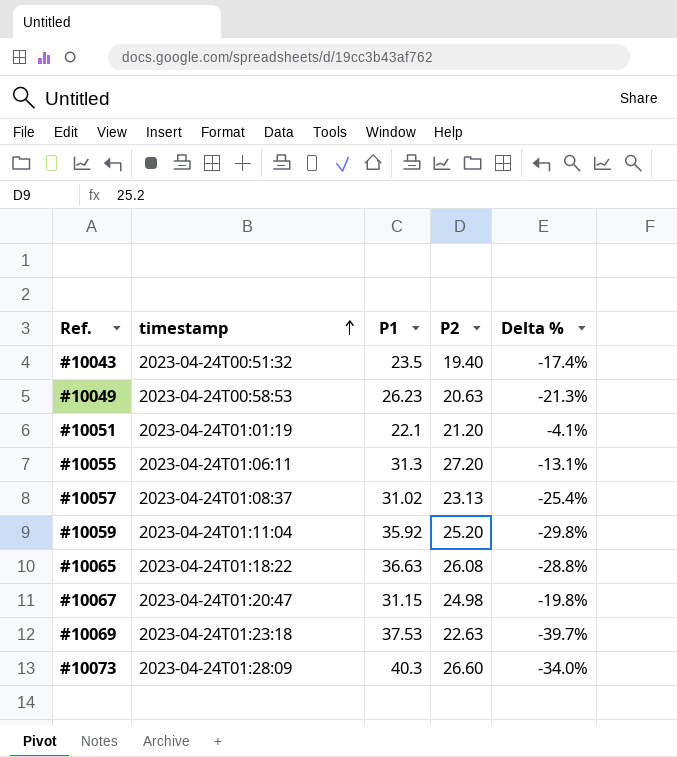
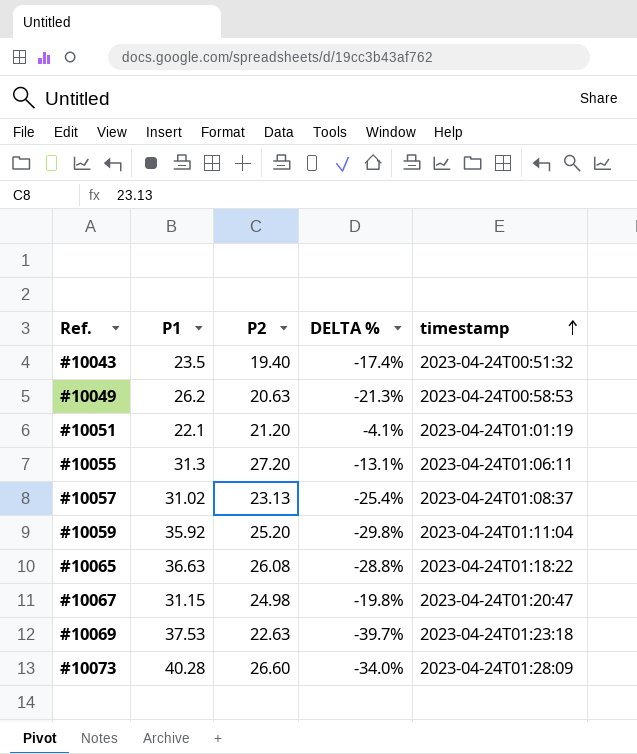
column name: Delta % -> DELTA %
column timestamp | position: 2 -> 5
#10049 | P1: 26.23 -> 26.2
#10073 | P1: 40.3 -> 40.28

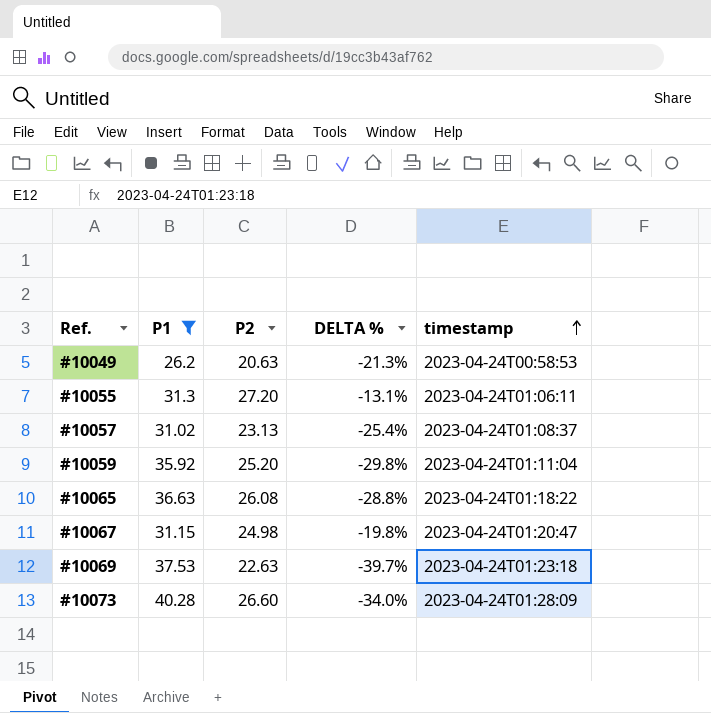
filter: none -> P1 >= 26.2

